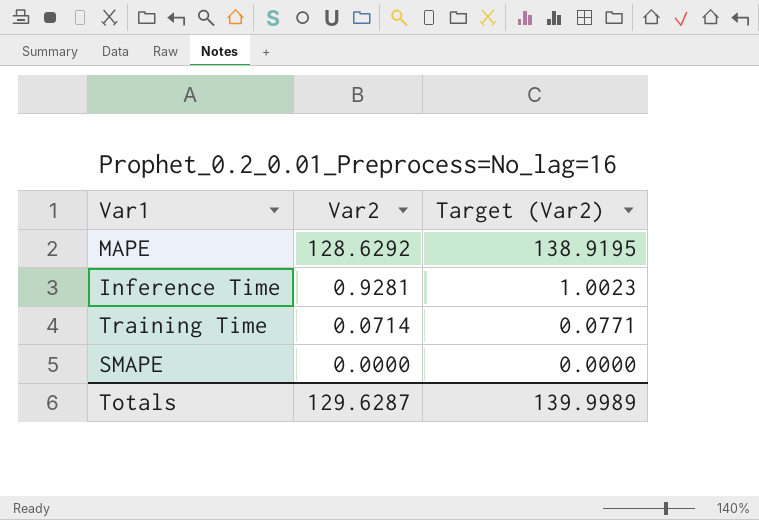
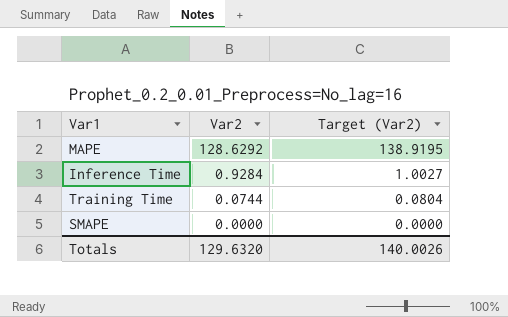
Inference Time | Var2: 0.9281 -> 0.9284
Inference Time | Target (Var2): 1.0023 -> 1.0027
Training Time | Var2: 0.0714 -> 0.0744
Training Time | Target (Var2): 0.0771 -> 0.0804
Totals | Var2: 129.6287 -> 129.6320
Totals | Target (Var2): 139.9989 -> 140.0026

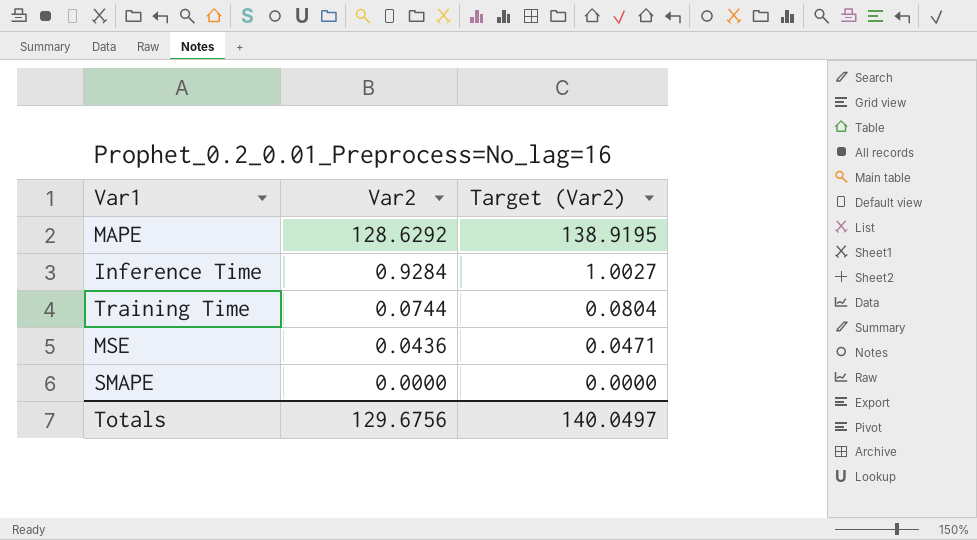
row MSE: none -> 0.0436 | 0.0471
Totals | Var2: 129.6320 -> 129.6756
Totals | Target (Var2): 140.0026 -> 140.0497

